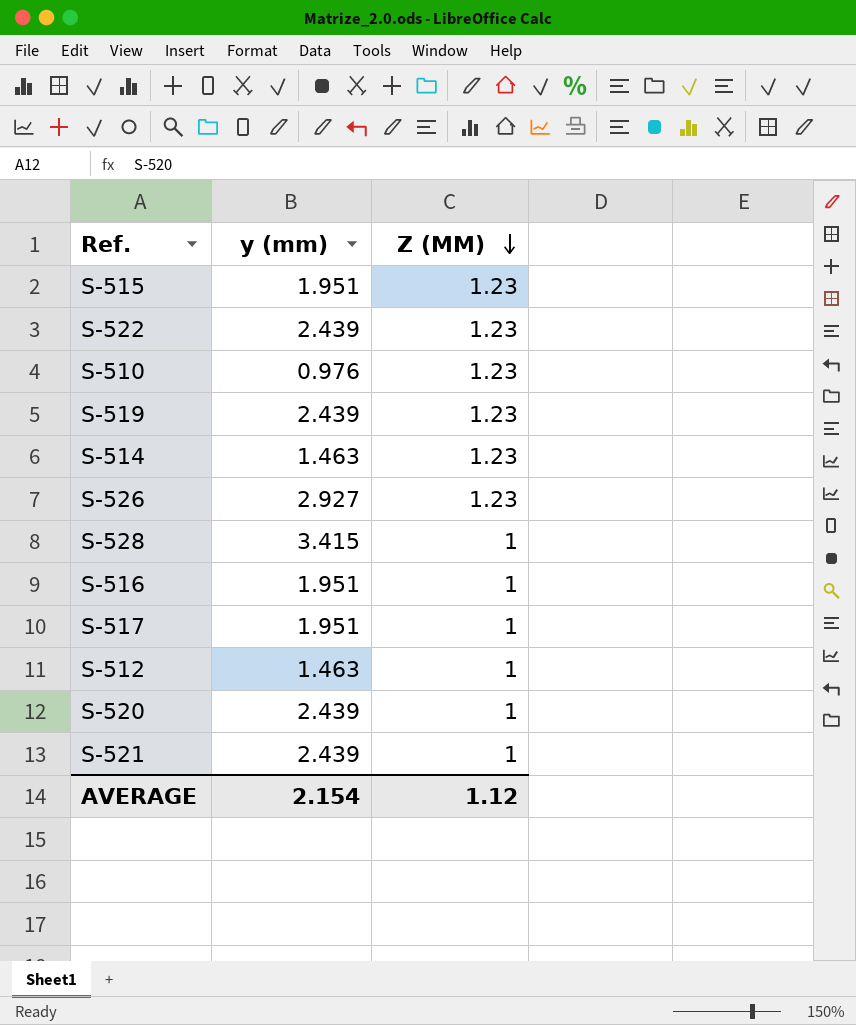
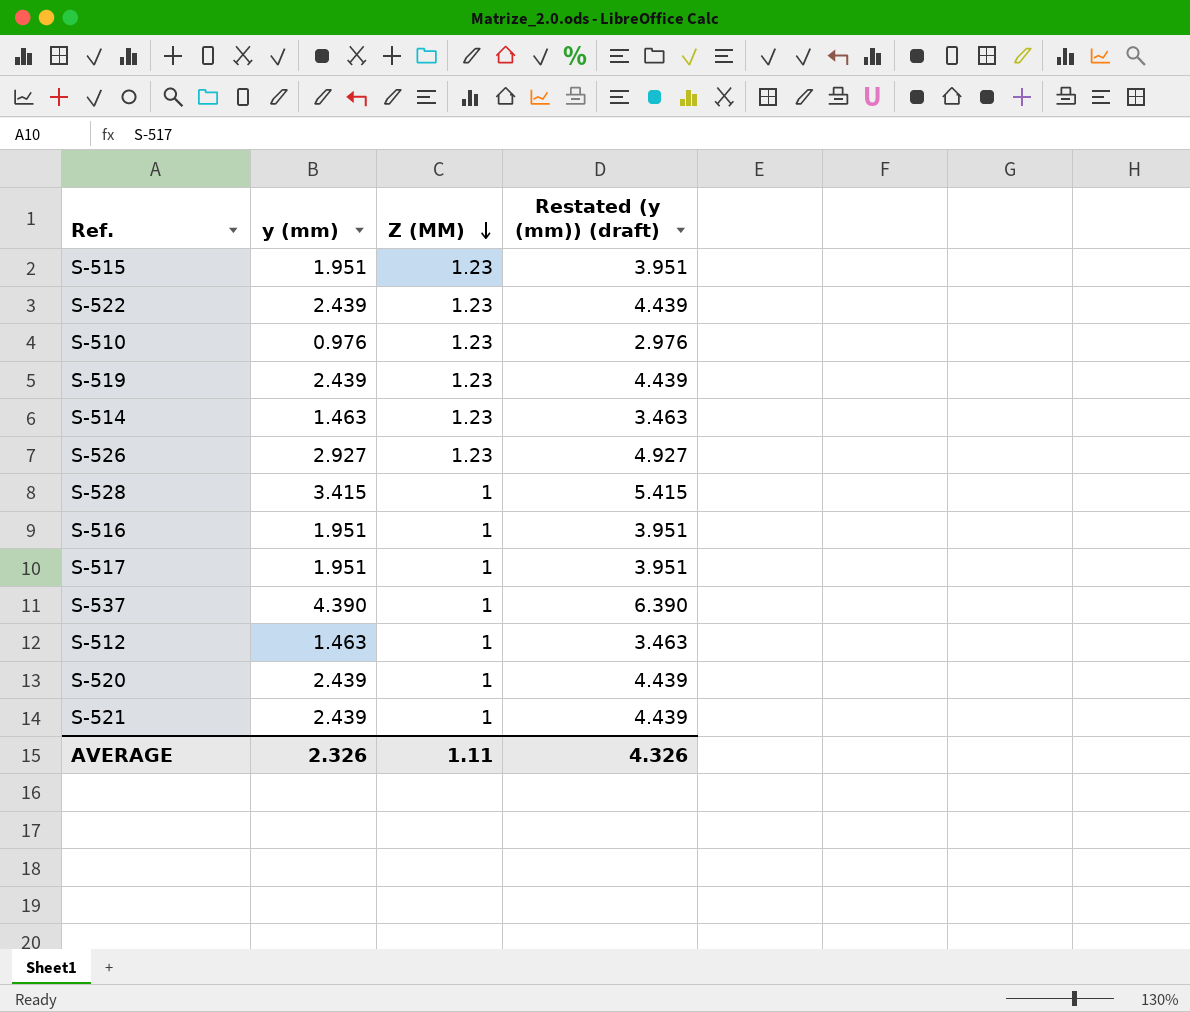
column Restated (y (mm)) (draft) | formula: none -> [y (mm)] + 2
row S-537: none -> 4.390 | 1 | 6.390
AVERAGE | y (mm): 2.154 -> 2.326
AVERAGE | Z (MM): 1.12 -> 1.11

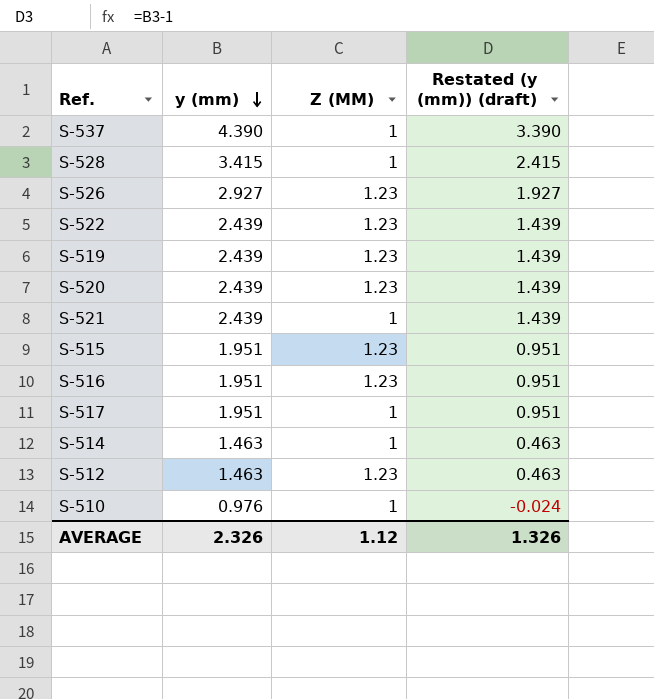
row order: Z (MM) descending -> y (mm) descending
column Restated (y (mm)) (draft) | formula: [y (mm)] + 2 -> [y (mm)] - 1
S-520 | Z (MM): 1 -> 1.23
S-516 | Z (MM): 1 -> 1.23
S-514 | Z (MM): 1.23 -> 1
S-512 | Z (MM): 1 -> 1.23
S-510 | Z (MM): 1.23 -> 1
AVERAGE | Z (MM): 1.11 -> 1.12
AVERAGE | Restated (y (mm)) (draft): 4.326 -> 1.326

